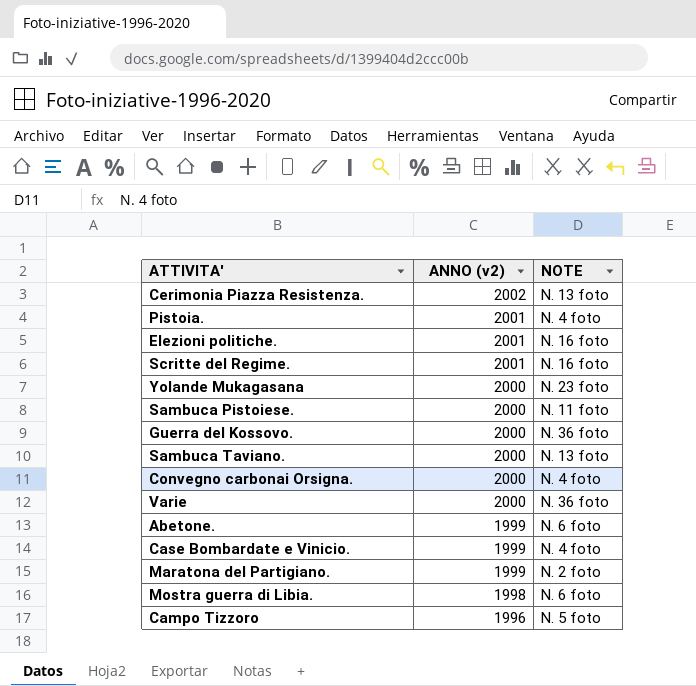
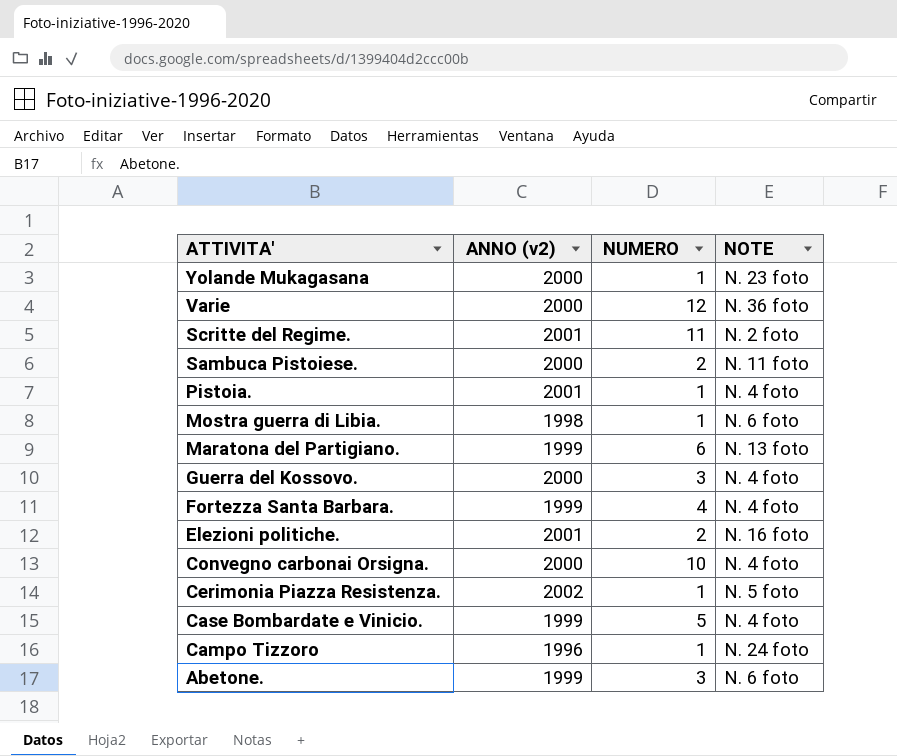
row order: ANNO (v2) descending -> ATTIVITA' descending
column NUMERO | position: none -> 3
row Sambuca Taviano.: 2000 | N. 13 foto -> none
Scritte del Regime. | NOTE: N. 16 foto -> N. 2 foto
Maratona del Partigiano. | NOTE: N. 2 foto -> N. 13 foto
Guerra del Kossovo. | NOTE: N. 36 foto -> N. 4 foto
row Fortezza Santa Barbara.: none -> 1999 | 4 | N. 4 foto
Cerimonia Piazza Resistenza. | NOTE: N. 13 foto -> N. 5 foto
Campo Tizzoro | NOTE: N. 5 foto -> N. 24 foto

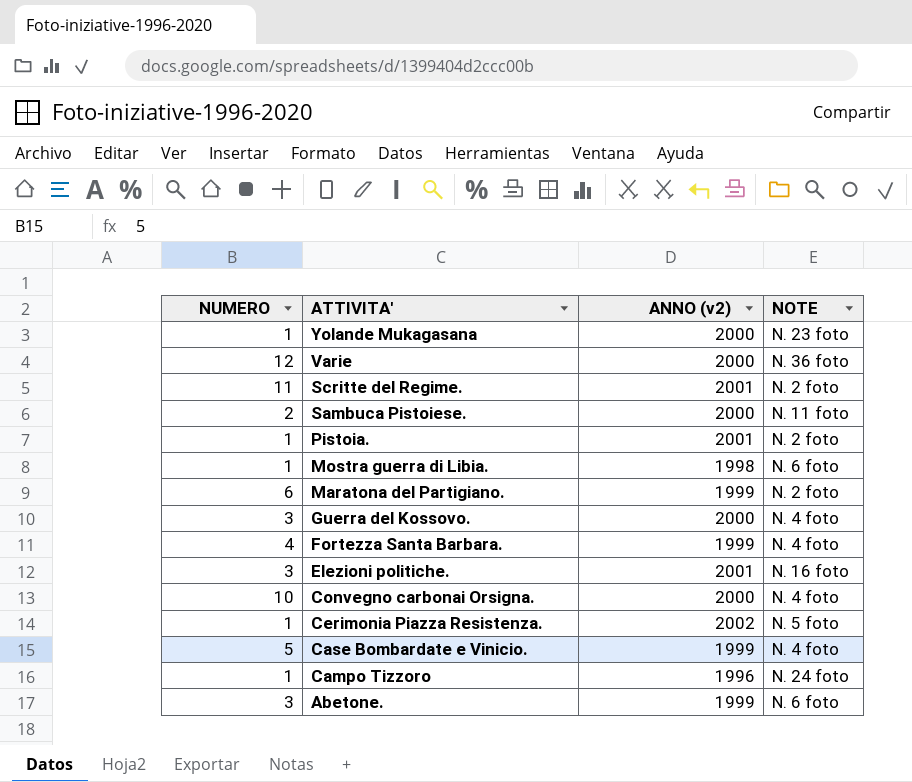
column NUMERO | position: 3 -> 1
Pistoia. | NOTE: N. 4 foto -> N. 2 foto
Maratona del Partigiano. | NOTE: N. 13 foto -> N. 2 foto
Elezioni politiche. | NUMERO: 2 -> 3

